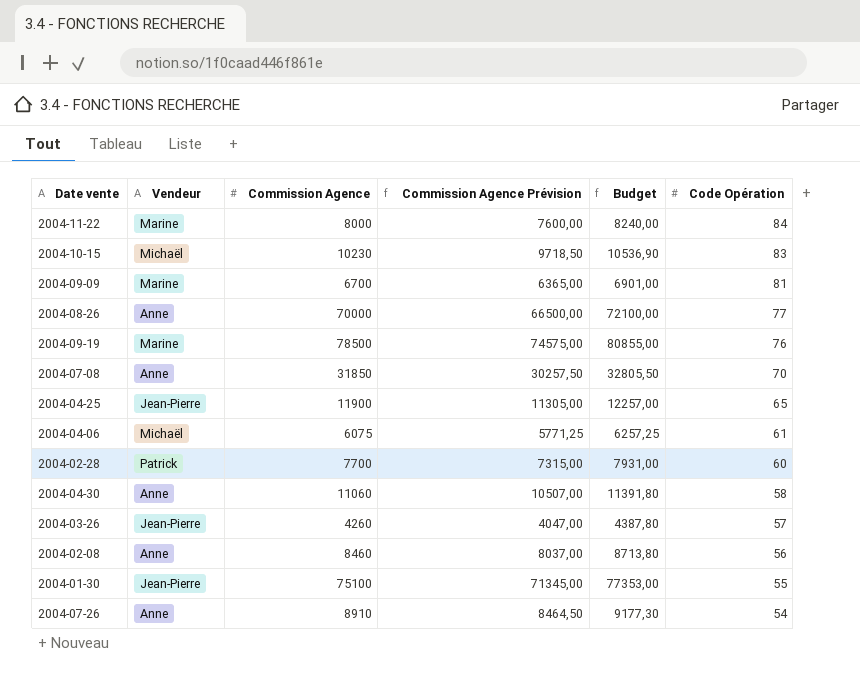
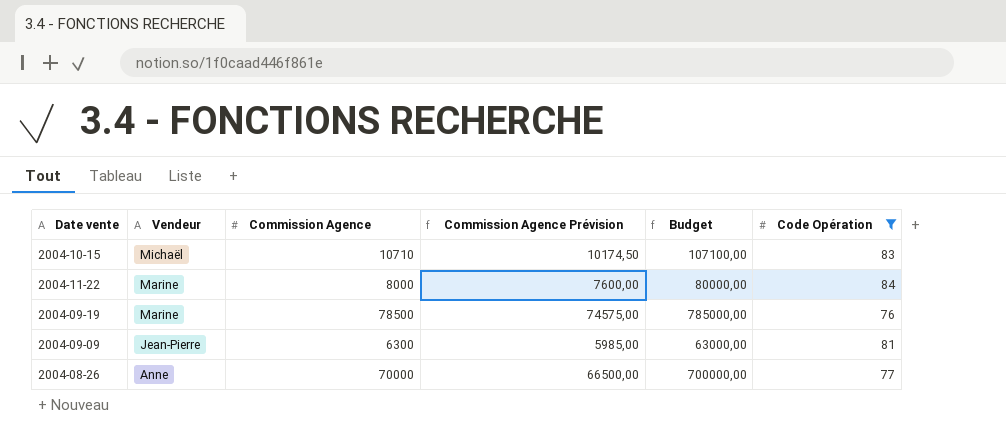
filter: none -> Code Opération >= 76
row order: Code Opération descending -> Vendeur descending
column Budget | formula: [Commission Agence] * 1,03 -> [Commission Agence] * 10
2004-10-15 | Commission Agence: 10230 -> 10710
2004-10-15 | Commission Agence Prévision: 9718,50 -> 10174,50
2004-09-09 | Vendeur: Marine -> Jean-Pierre
2004-09-09 | Commission Agence: 6700 -> 6300
2004-09-09 | Commission Agence Prévision: 6365,00 -> 5985,00

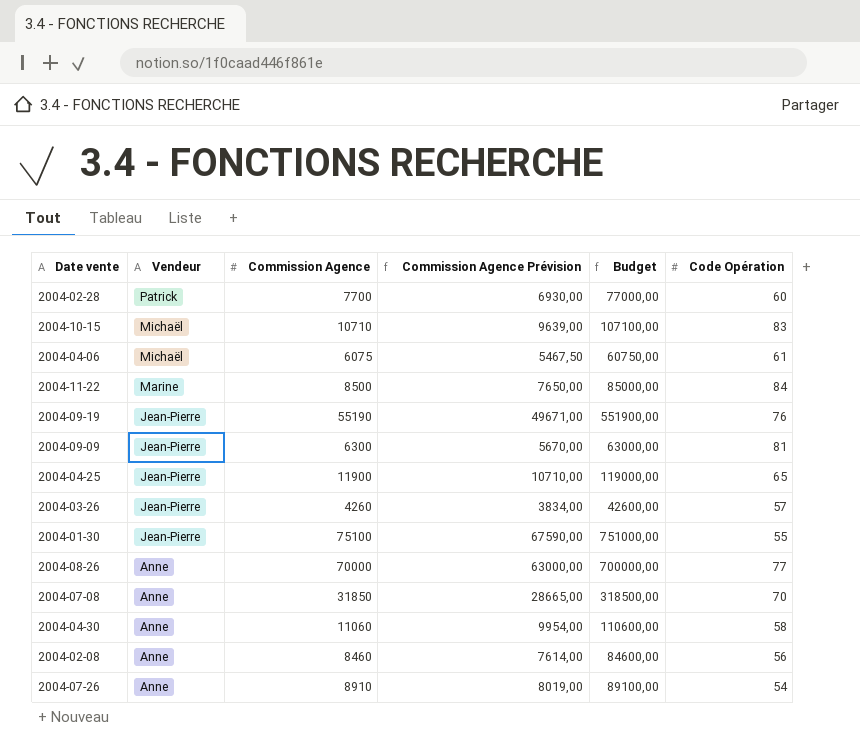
filter: Code Opération >= 76 -> none
column Commission Agence Prévision | formula: [Commission Agence] * 0,95 -> [Commission Agence] * 0,9
2004-11-22 | Commission Agence: 8000 -> 8500
2004-11-22 | Budget: 80000,00 -> 85000,00
2004-09-19 | Vendeur: Marine -> Jean-Pierre
2004-09-19 | Commission Agence: 78500 -> 55190
2004-09-19 | Budget: 785000,00 -> 551900,00

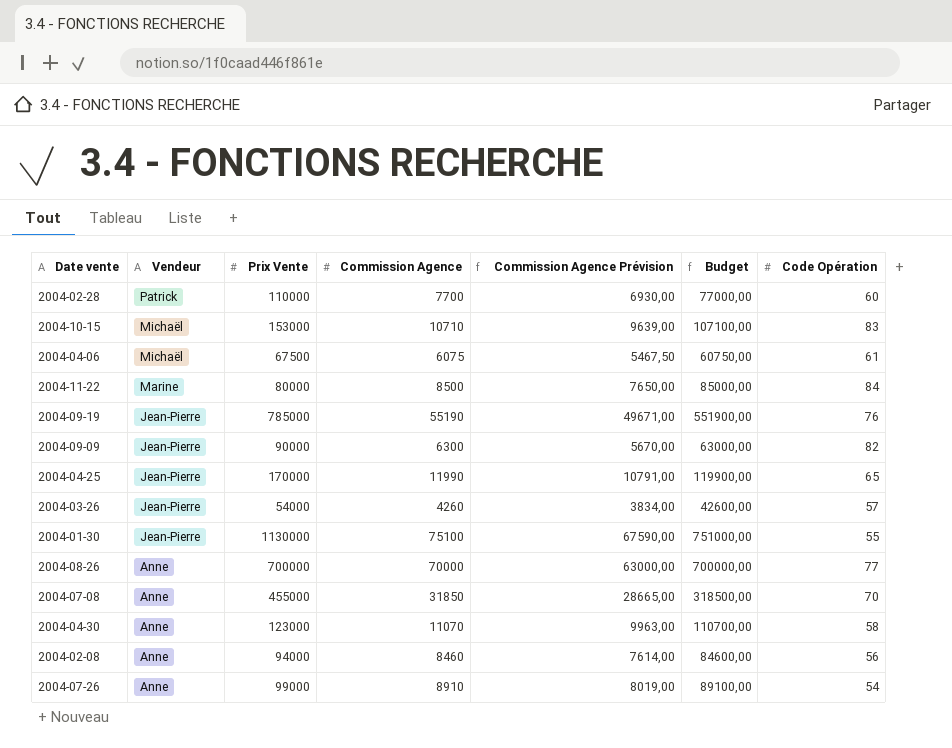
column Prix Vente | position: none -> 3
2004-09-09 | Code Opération: 81 -> 82
2004-04-25 | Commission Agence: 11900 -> 11990
2004-04-25 | Commission Agence Prévision: 10710,00 -> 10791,00
2004-04-25 | Budget: 119000,00 -> 119900,00
2004-04-30 | Commission Agence: 11060 -> 11070
2004-04-30 | Commission Agence Prévision: 9954,00 -> 9963,00
2004-04-30 | Budget: 110600,00 -> 110700,00

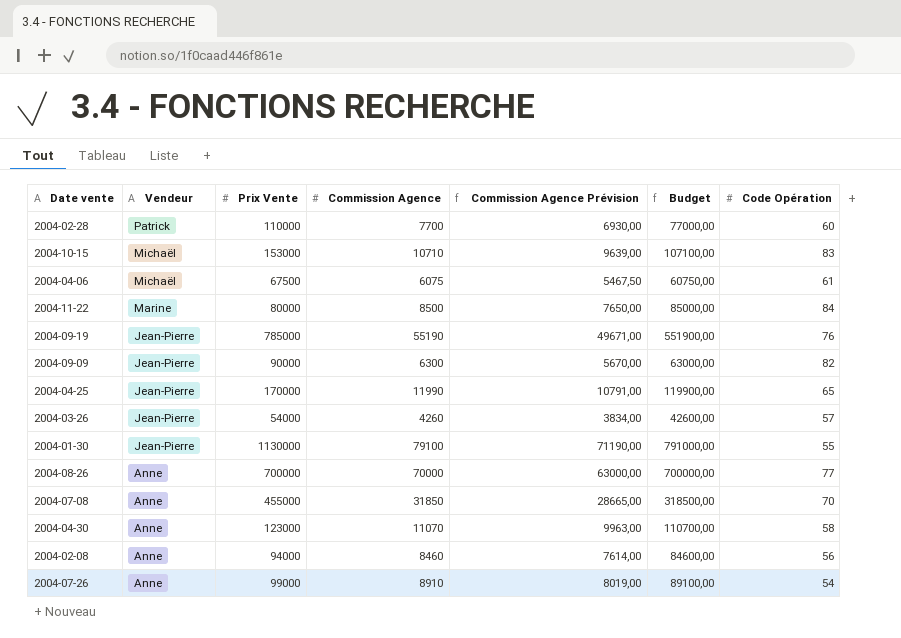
2004-01-30 | Commission Agence: 75100 -> 79100
2004-01-30 | Commission Agence Prévision: 67590,00 -> 71190,00
2004-01-30 | Budget: 751000,00 -> 791000,00

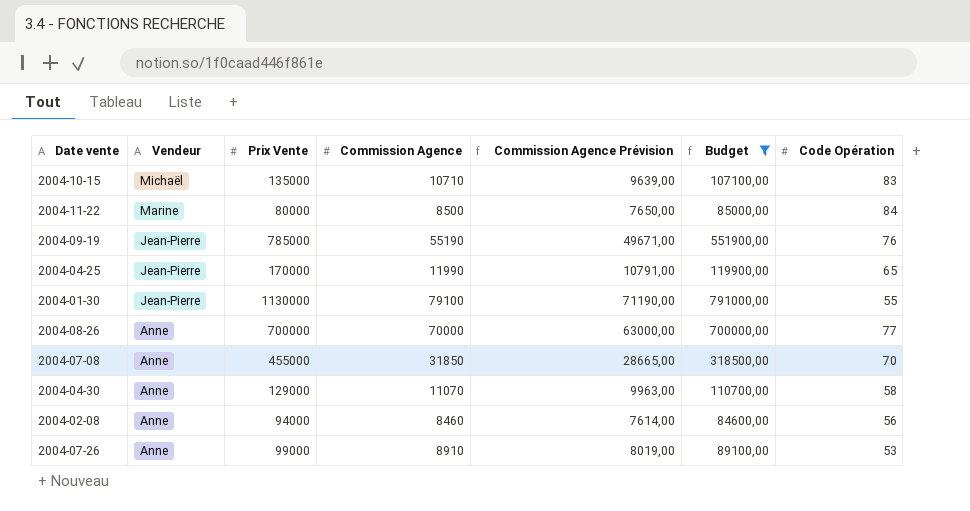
filter: none -> Budget >= 84600,00
2004-10-15 | Prix Vente: 153000 -> 135000
2004-04-30 | Prix Vente: 123000 -> 129000
2004-07-26 | Code Opération: 54 -> 53

